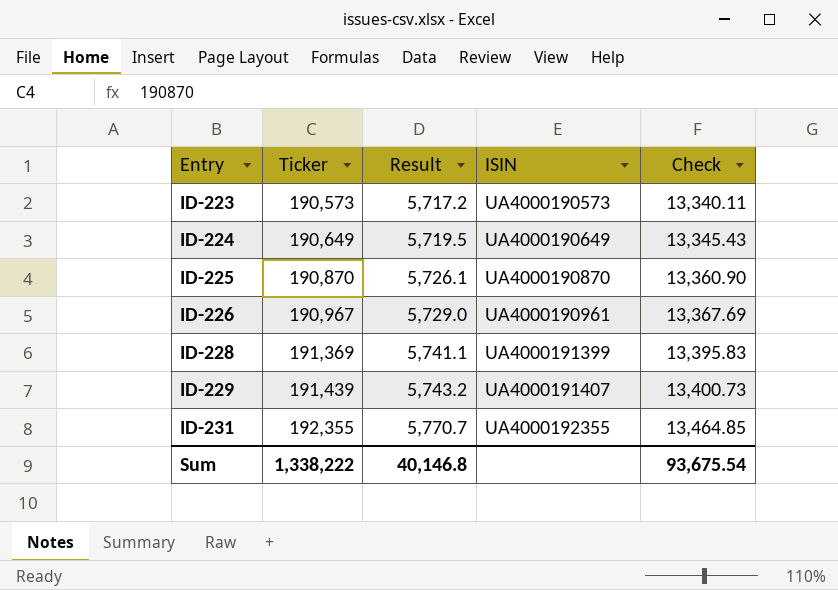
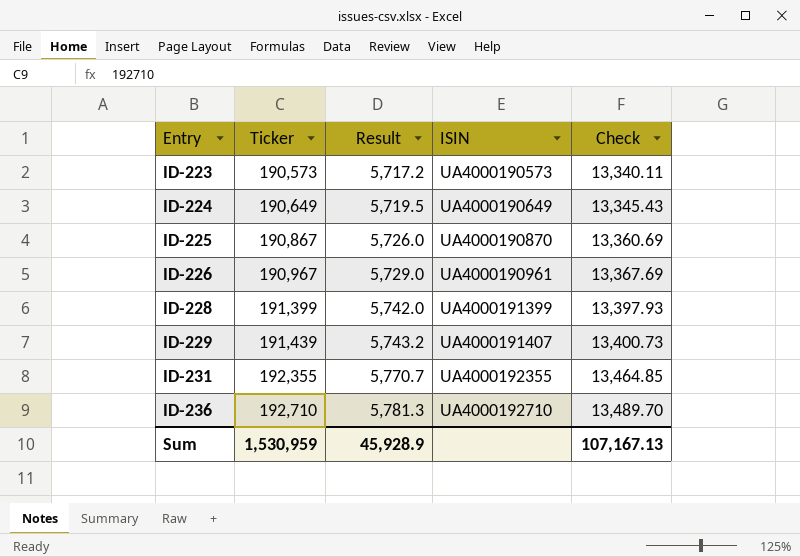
ID-225 | Ticker: 190,870 -> 190,867
ID-225 | Result: 5,726.1 -> 5,726.0
ID-225 | Check: 13,360.90 -> 13,360.69
ID-228 | Ticker: 191,369 -> 191,399
ID-228 | Result: 5,741.1 -> 5,742.0
ID-228 | Check: 13,395.83 -> 13,397.93
row ID-236: none -> 192,710 | 5,781.3 | UA4000192710 | 13,489.70
Sum | Ticker: 1,338,222 -> 1,530,959
Sum | Result: 40,146.8 -> 45,928.9
Sum | Check: 93,675.54 -> 107,167.13

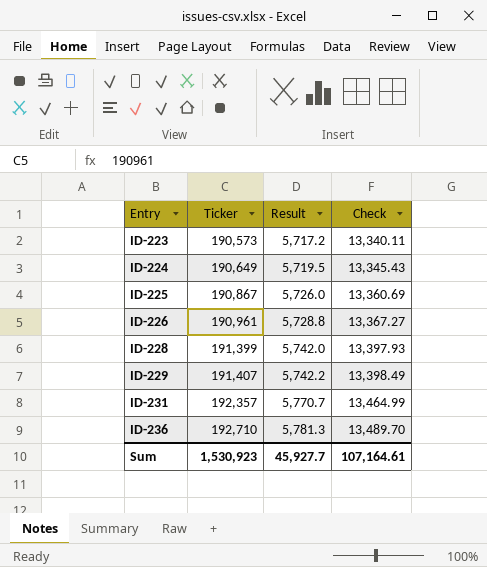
column ISIN | position: 4 -> none
ID-226 | Ticker: 190,967 -> 190,961
ID-226 | Result: 5,729.0 -> 5,728.8
ID-226 | Check: 13,367.69 -> 13,367.27
ID-229 | Ticker: 191,439 -> 191,407
ID-229 | Result: 5,743.2 -> 5,742.2
ID-229 | Check: 13,400.73 -> 13,398.49
ID-231 | Ticker: 192,355 -> 192,357
ID-231 | Check: 13,464.85 -> 13,464.99
Sum | Ticker: 1,530,959 -> 1,530,923
Sum | Result: 45,928.9 -> 45,927.7
Sum | Check: 107,167.13 -> 107,164.61

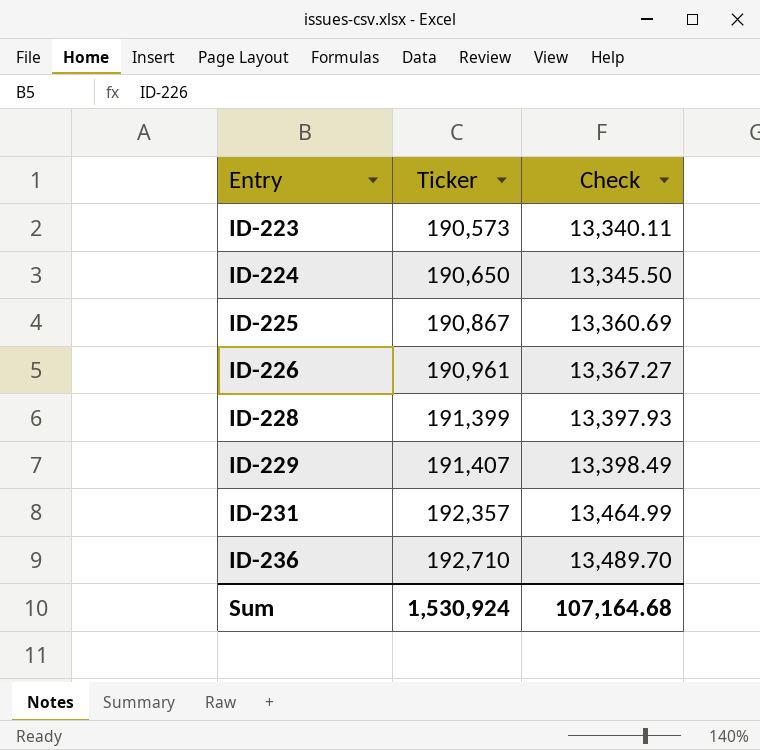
column Result | formula: [Ticker] * 0.03 -> none
ID-224 | Ticker: 190,649 -> 190,650
ID-224 | Check: 13,345.43 -> 13,345.50
Sum | Ticker: 1,530,923 -> 1,530,924
Sum | Check: 107,164.61 -> 107,164.68

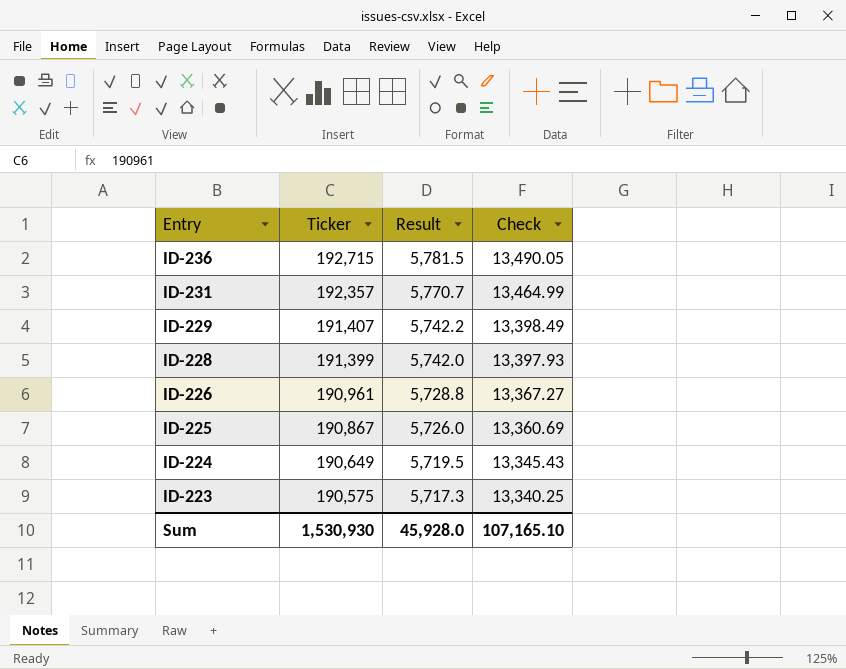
row order: Entry ascending -> Entry descending
column Result | formula: none -> [Ticker] * 0.03
ID-236 | Ticker: 192,710 -> 192,715
ID-236 | Check: 13,489.70 -> 13,490.05
ID-224 | Ticker: 190,650 -> 190,649
ID-224 | Check: 13,345.50 -> 13,345.43
ID-223 | Ticker: 190,573 -> 190,575
ID-223 | Check: 13,340.11 -> 13,340.25
Sum | Ticker: 1,530,924 -> 1,530,930
Sum | Check: 107,164.68 -> 107,165.10

